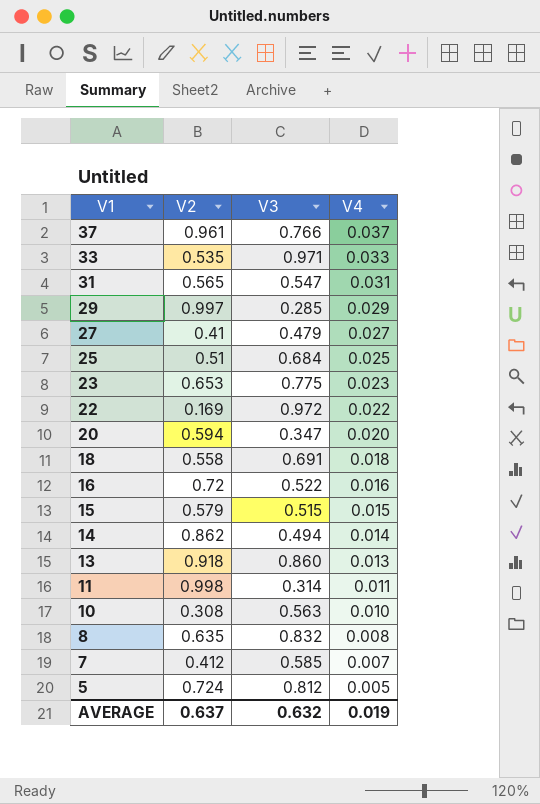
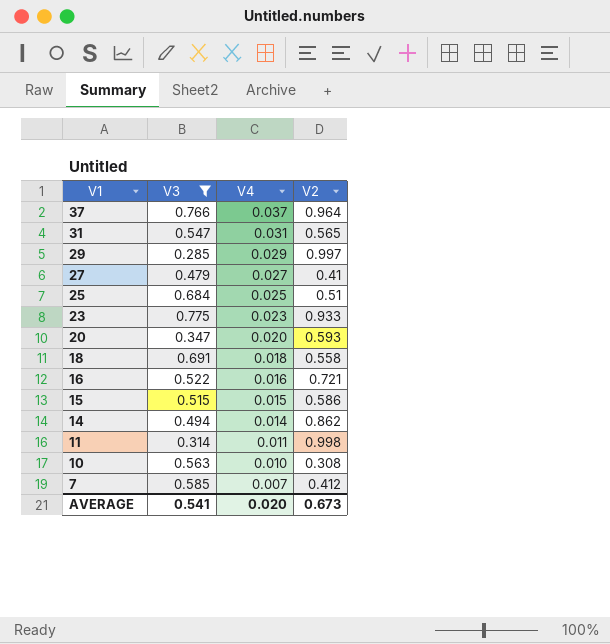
filter: none -> V3 <= 0.775
column V2 | position: 2 -> 4
37 | V2: 0.961 -> 0.964
23 | V2: 0.653 -> 0.933
20 | V2: 0.594 -> 0.593
16 | V2: 0.72 -> 0.721
15 | V2: 0.579 -> 0.586
AVERAGE | V3: 0.632 -> 0.541
AVERAGE | V4: 0.019 -> 0.020
AVERAGE | V2: 0.637 -> 0.673

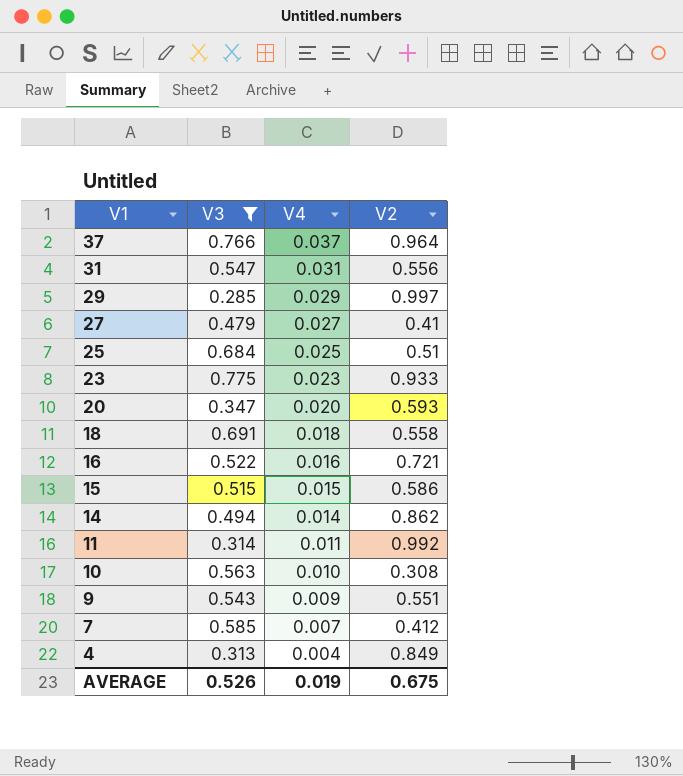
31 | V2: 0.565 -> 0.556
11 | V2: 0.998 -> 0.992
row 9: none -> 0.543 | 0.009 | 0.551
row 4: none -> 0.313 | 0.004 | 0.849
AVERAGE | V3: 0.541 -> 0.526
AVERAGE | V4: 0.020 -> 0.019
AVERAGE | V2: 0.673 -> 0.675

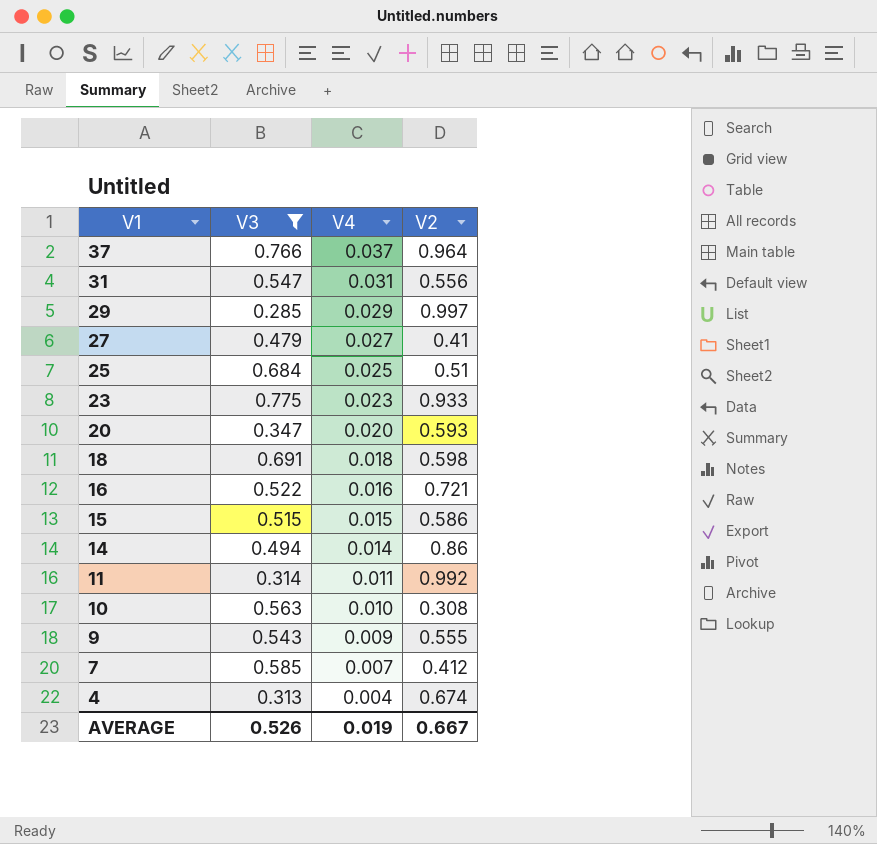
18 | V2: 0.558 -> 0.598
14 | V2: 0.862 -> 0.86
9 | V2: 0.551 -> 0.555
4 | V2: 0.849 -> 0.674
AVERAGE | V2: 0.675 -> 0.667

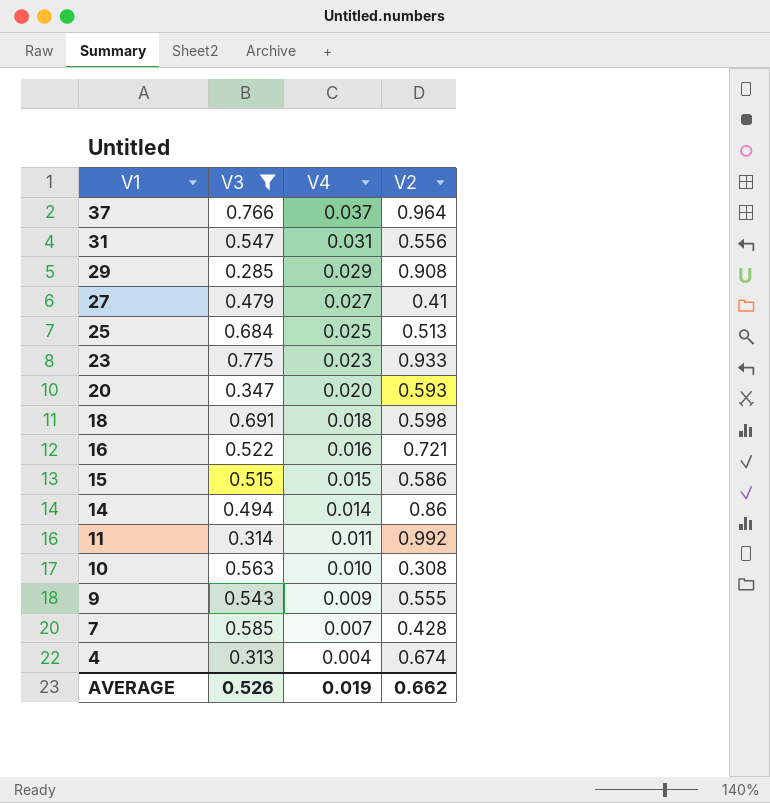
29 | V2: 0.997 -> 0.908
25 | V2: 0.51 -> 0.513
7 | V2: 0.412 -> 0.428
AVERAGE | V2: 0.667 -> 0.662

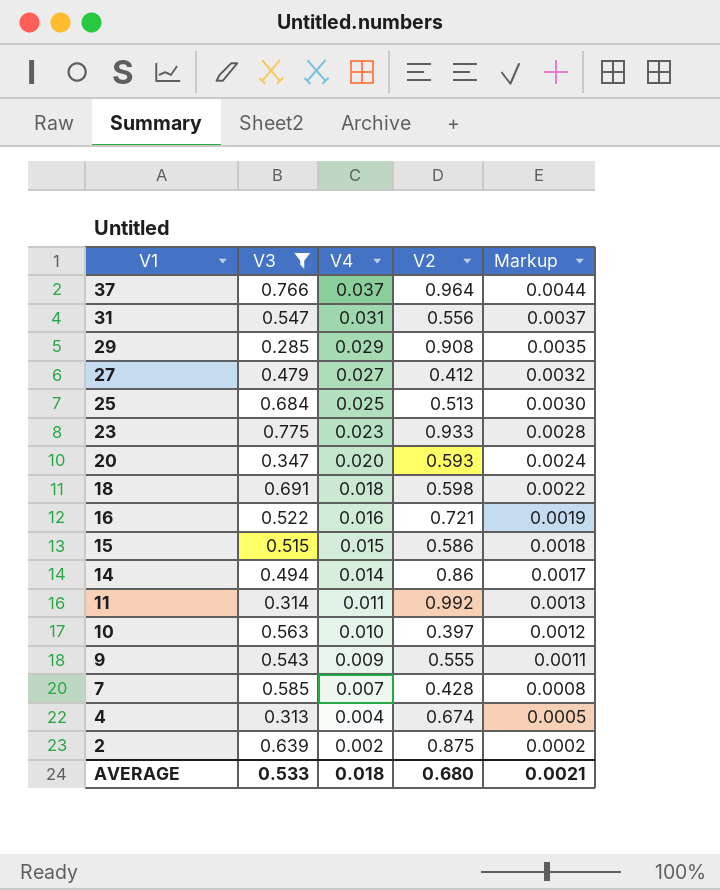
column Markup | formula: none -> [V4] * 0.12
27 | V2: 0.41 -> 0.412
10 | V2: 0.308 -> 0.397
row 2: none -> 0.639 | 0.002 | 0.875 | 0.0002
AVERAGE | V3: 0.526 -> 0.533
AVERAGE | V4: 0.019 -> 0.018
AVERAGE | V2: 0.662 -> 0.680

